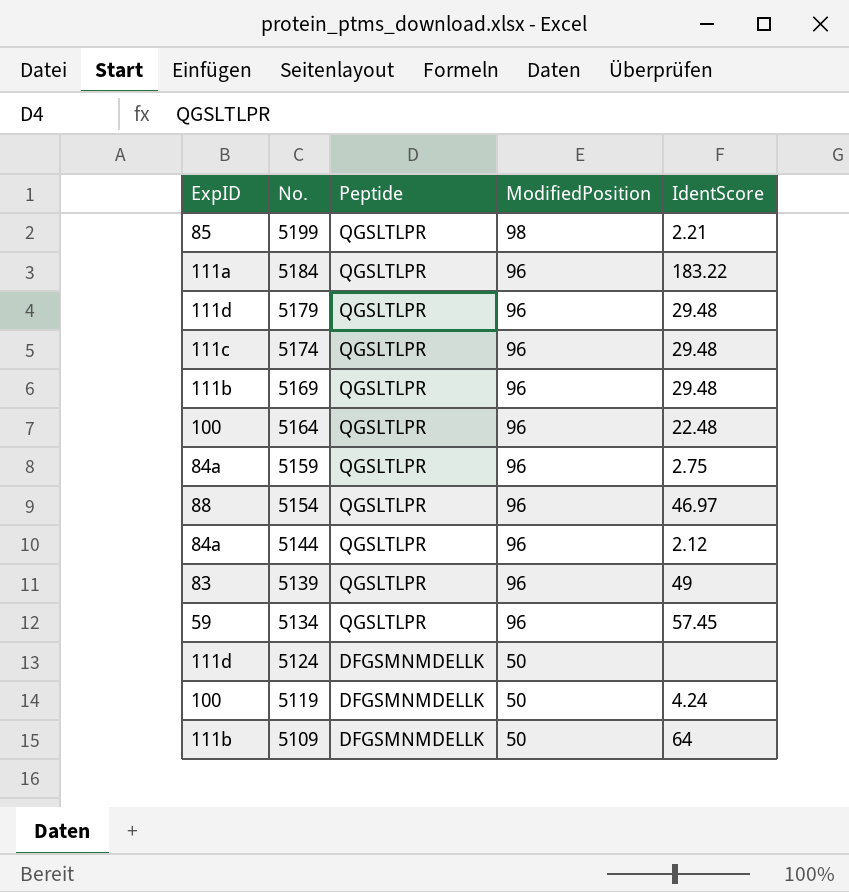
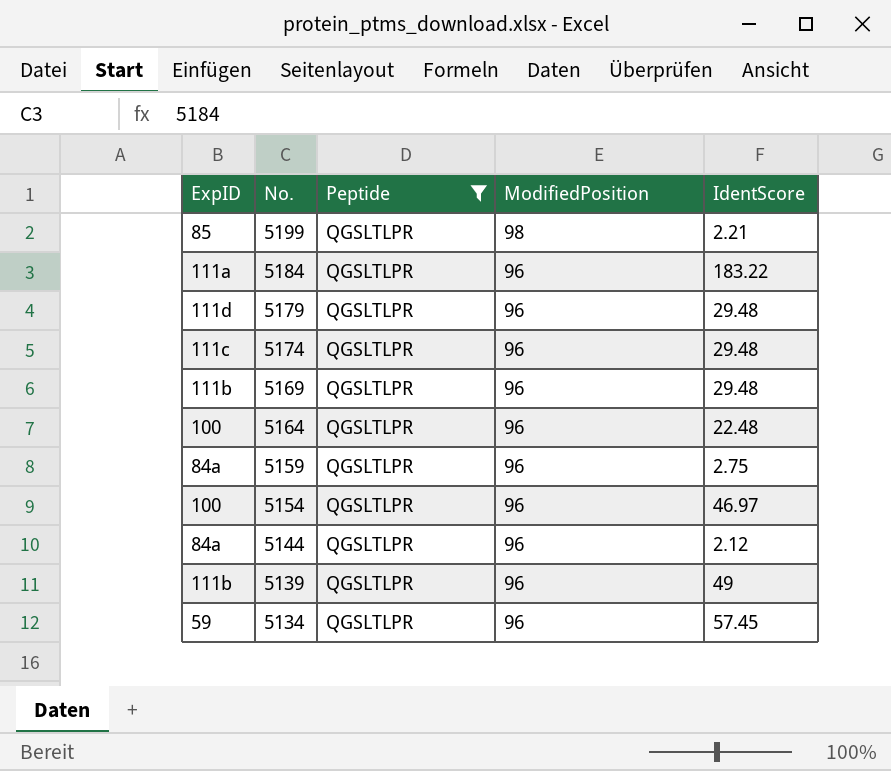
filter: none -> Peptide = QGSLTLPR
5154 | ExpID: 88 -> 100
5139 | ExpID: 83 -> 111b

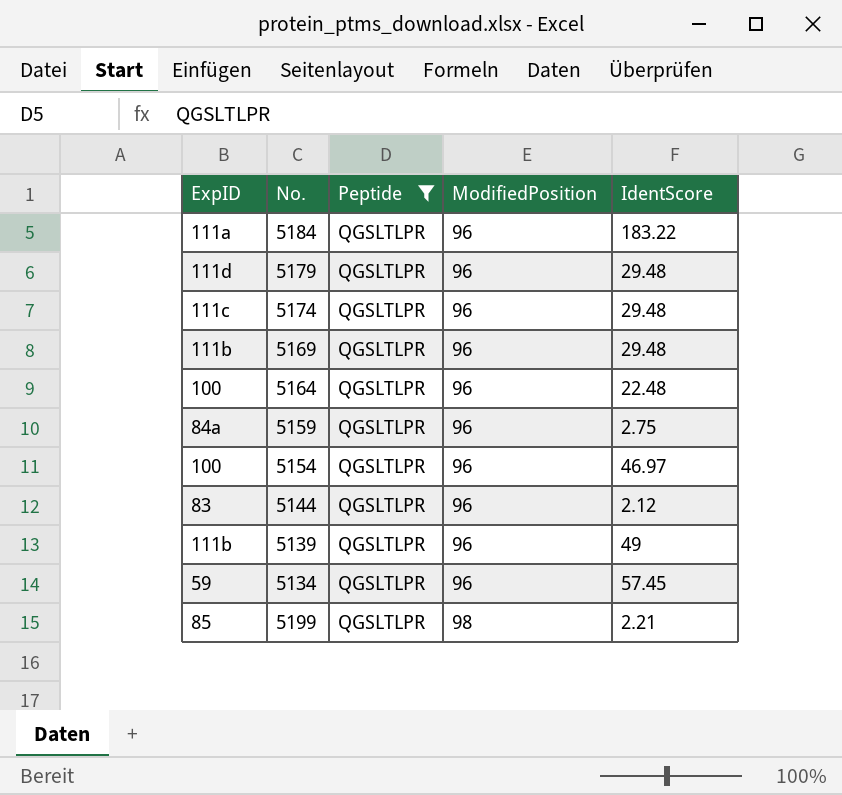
row order: No. descending -> ModifiedPosition ascending
5144 | ExpID: 84a -> 83

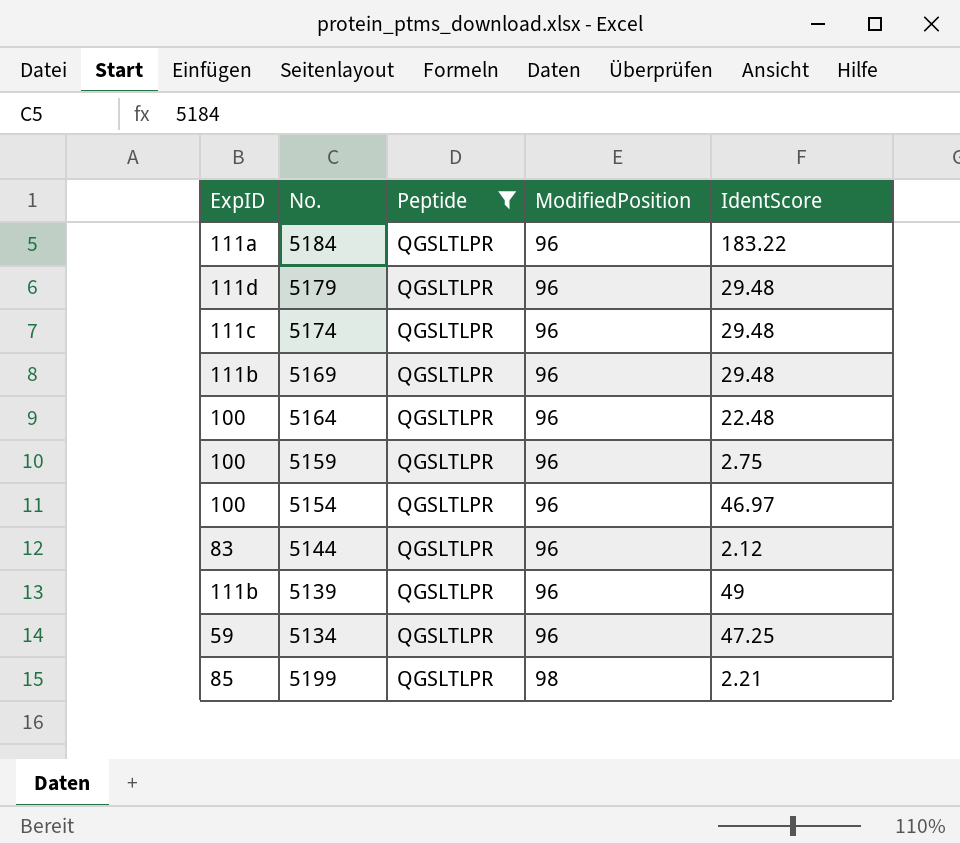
5159 | ExpID: 84a -> 100
5134 | IdentScore: 57.45 -> 47.25

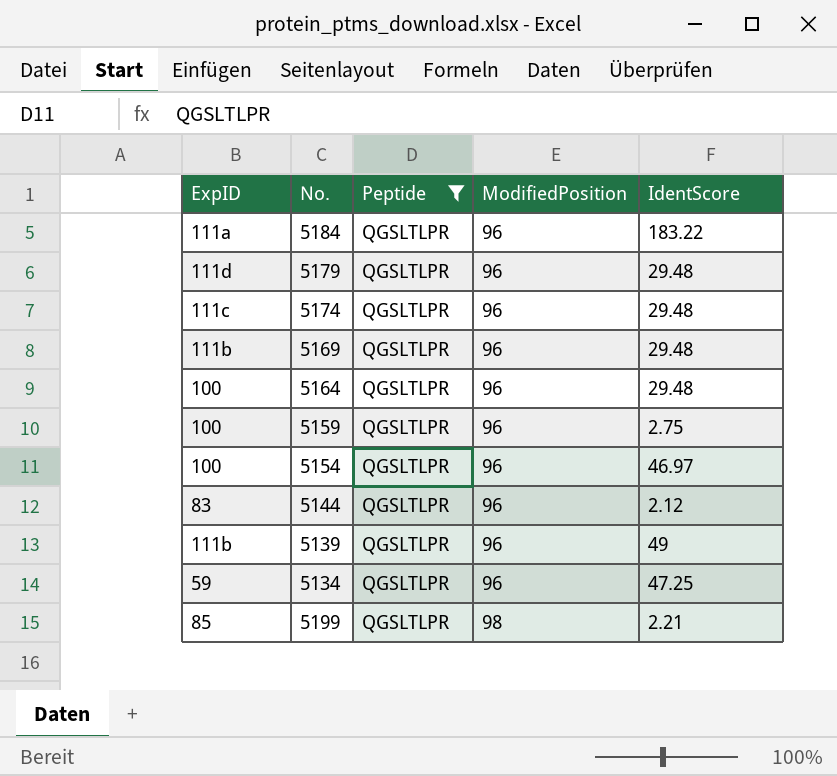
5164 | IdentScore: 22.48 -> 29.48

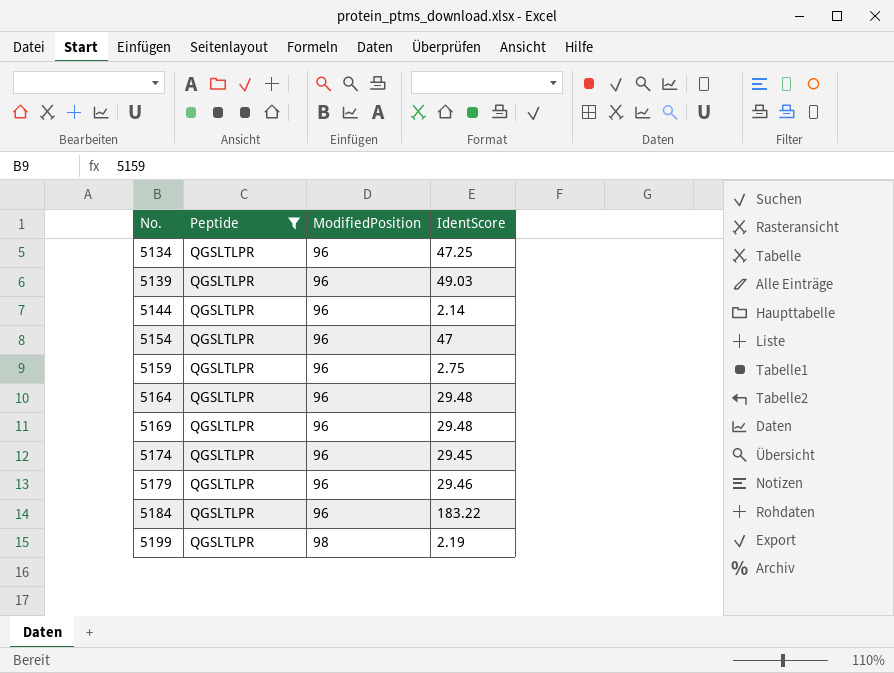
row order: ModifiedPosition ascending -> No. ascending
column ExpID | position: 1 -> none
5139 | IdentScore: 49 -> 49.03
5144 | IdentScore: 2.12 -> 2.14
5154 | IdentScore: 46.97 -> 47
5174 | IdentScore: 29.48 -> 29.45
5179 | IdentScore: 29.48 -> 29.46
5199 | IdentScore: 2.21 -> 2.19

